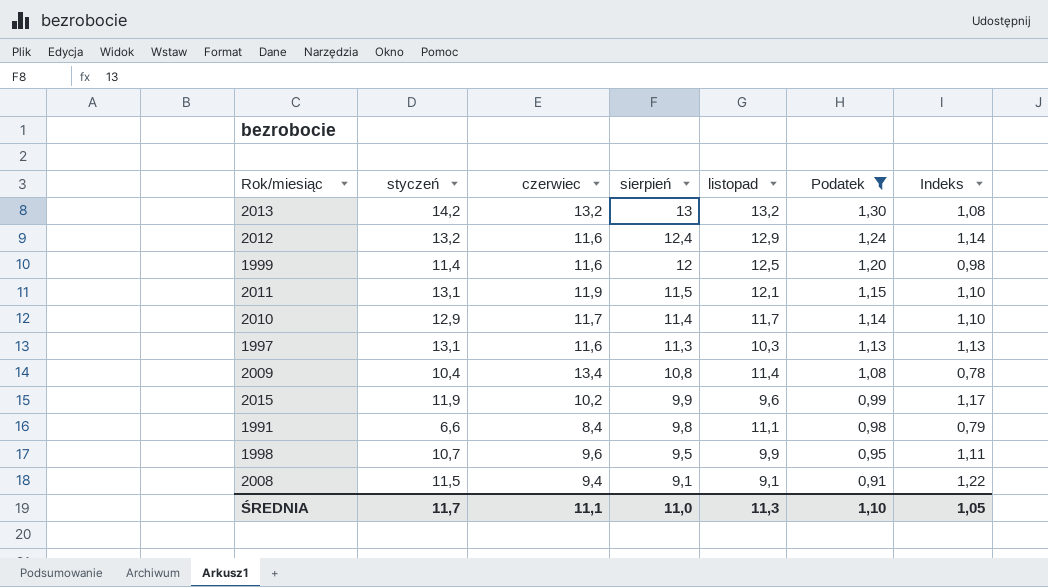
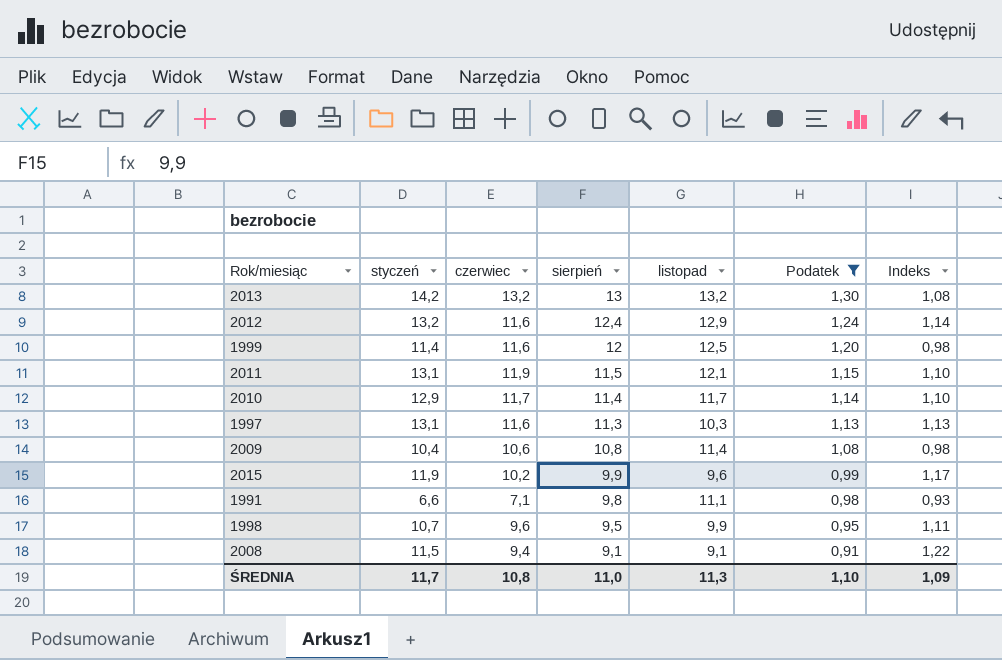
2009 | czerwiec: 13,4 -> 10,6
2009 | Indeks: 0,78 -> 0,98
1991 | czerwiec: 8,4 -> 7,1
1991 | Indeks: 0,79 -> 0,93
ŚREDNIA | czerwiec: 11,1 -> 10,8
ŚREDNIA | Indeks: 1,05 -> 1,09

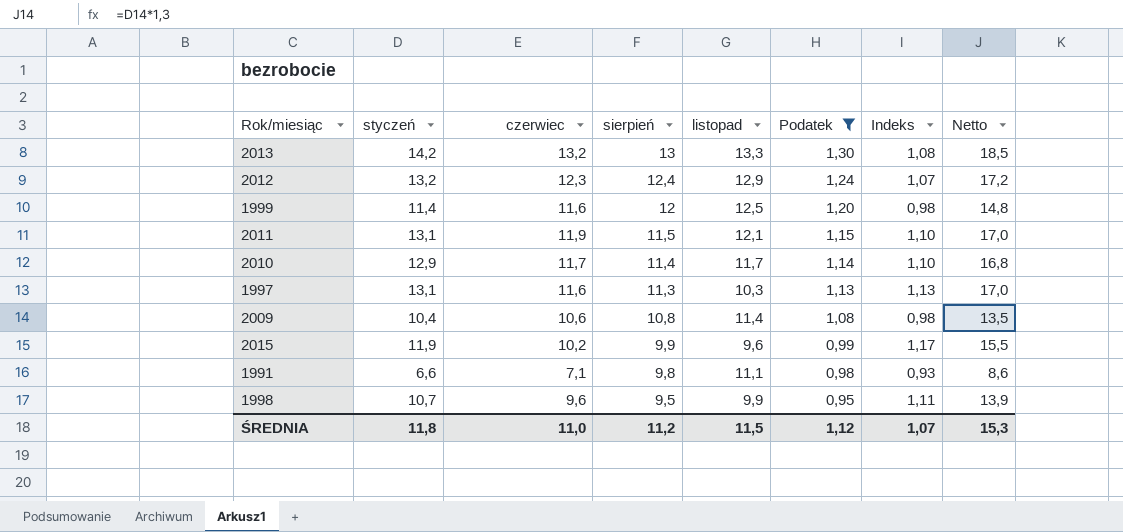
column Netto | formula: none -> [styczeń] * 1,3
row 2008: 11,5 | 9,4 | 9,1 | 9,1 | 0,91 | 1,22 -> none
2013 | listopad: 13,2 -> 13,3
2012 | czerwiec: 11,6 -> 12,3
2012 | Indeks: 1,14 -> 1,07
ŚREDNIA | styczeń: 11,7 -> 11,8
ŚREDNIA | czerwiec: 10,8 -> 11,0
ŚREDNIA | sierpień: 11,0 -> 11,2
ŚREDNIA | listopad: 11,3 -> 11,5
ŚREDNIA | Podatek: 1,10 -> 1,12
ŚREDNIA | Indeks: 1,09 -> 1,07

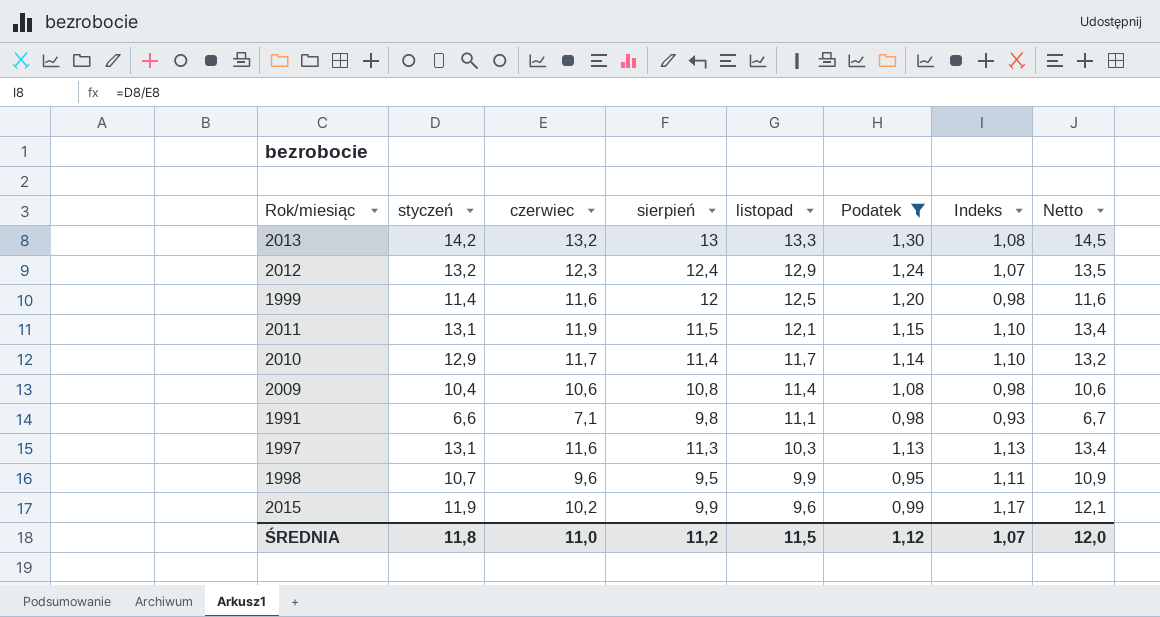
row order: sierpień descending -> listopad descending
column Netto | formula: [styczeń] * 1,3 -> [styczeń] * 1,02
ŚREDNIA | Netto: 15,3 -> 12,0

